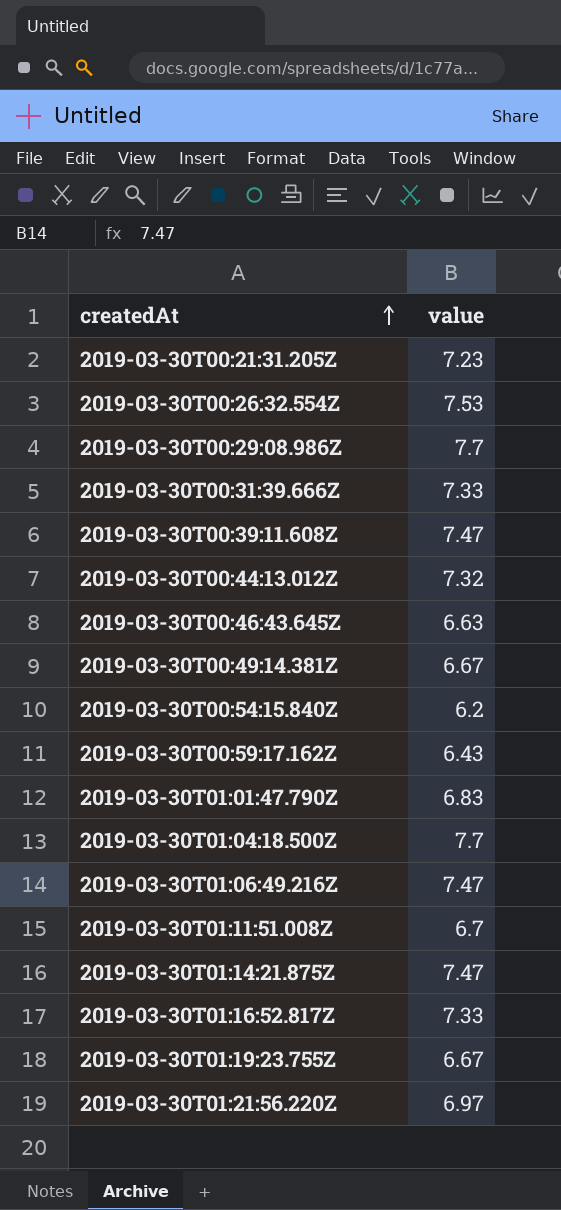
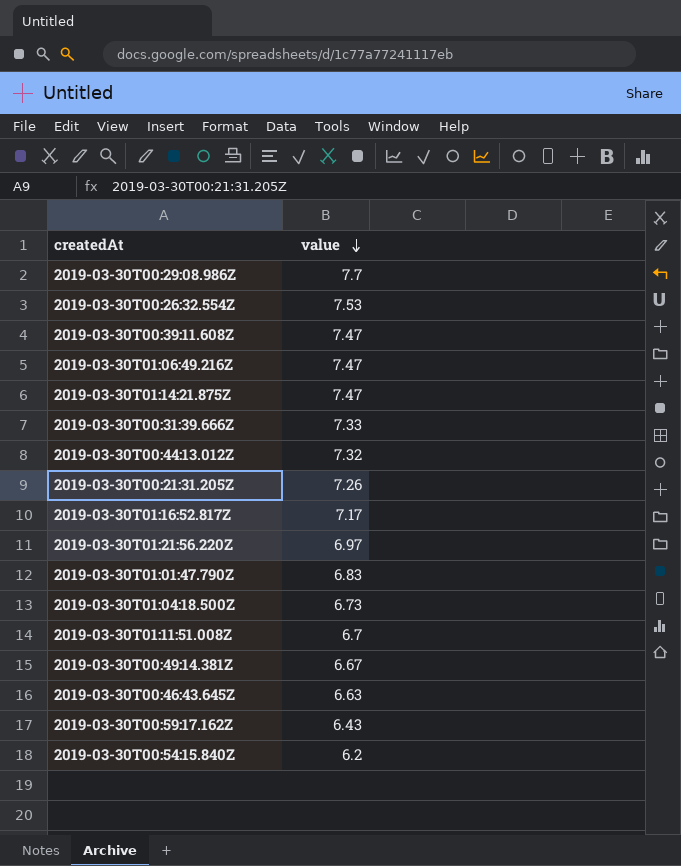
row order: createdAt ascending -> value descending
row 2019-03-30T01:19:23.755Z: 6.67 -> none
2019-03-30T00:21:31.205Z | value: 7.23 -> 7.26
2019-03-30T01:16:52.817Z | value: 7.33 -> 7.17
2019-03-30T01:04:18.500Z | value: 7.7 -> 6.73

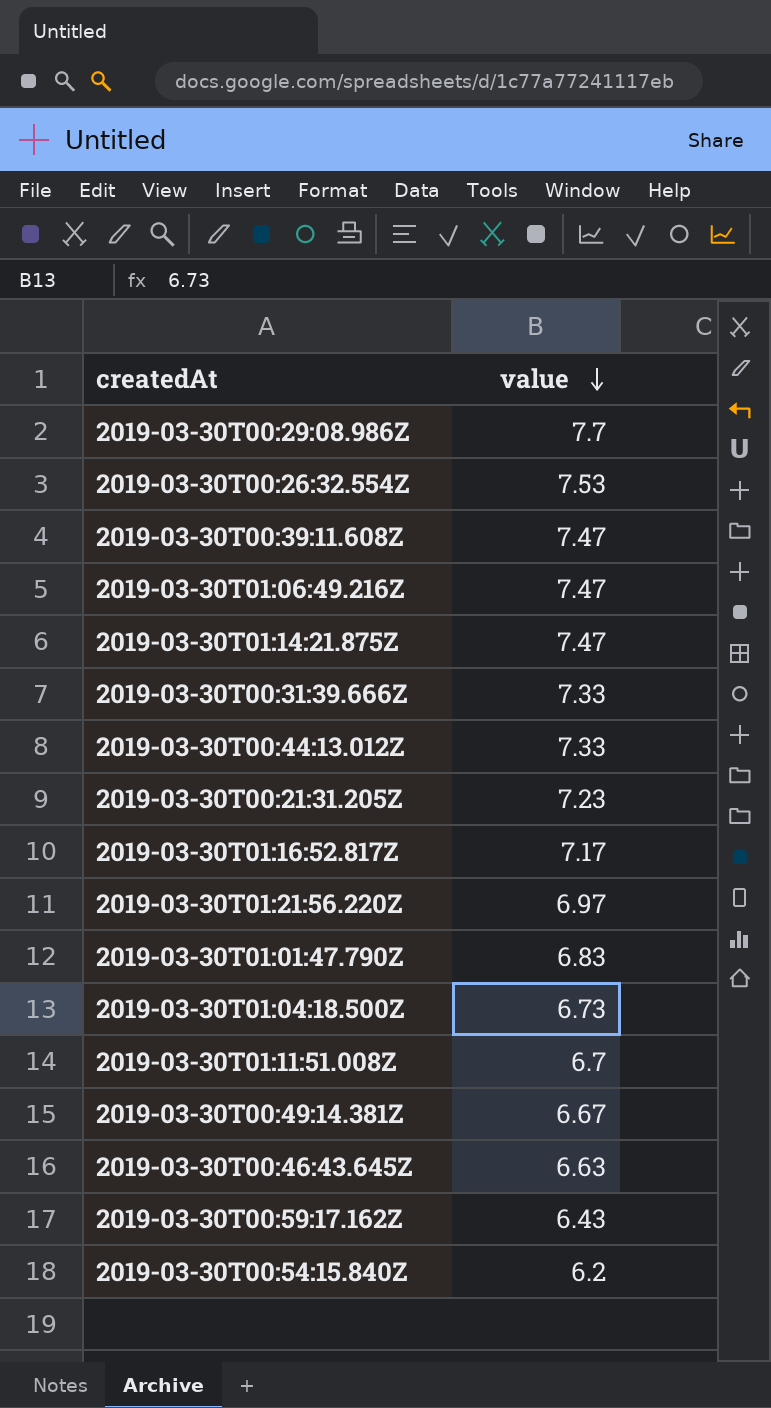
2019-03-30T00:44:13.012Z | value: 7.32 -> 7.33
2019-03-30T00:21:31.205Z | value: 7.26 -> 7.23

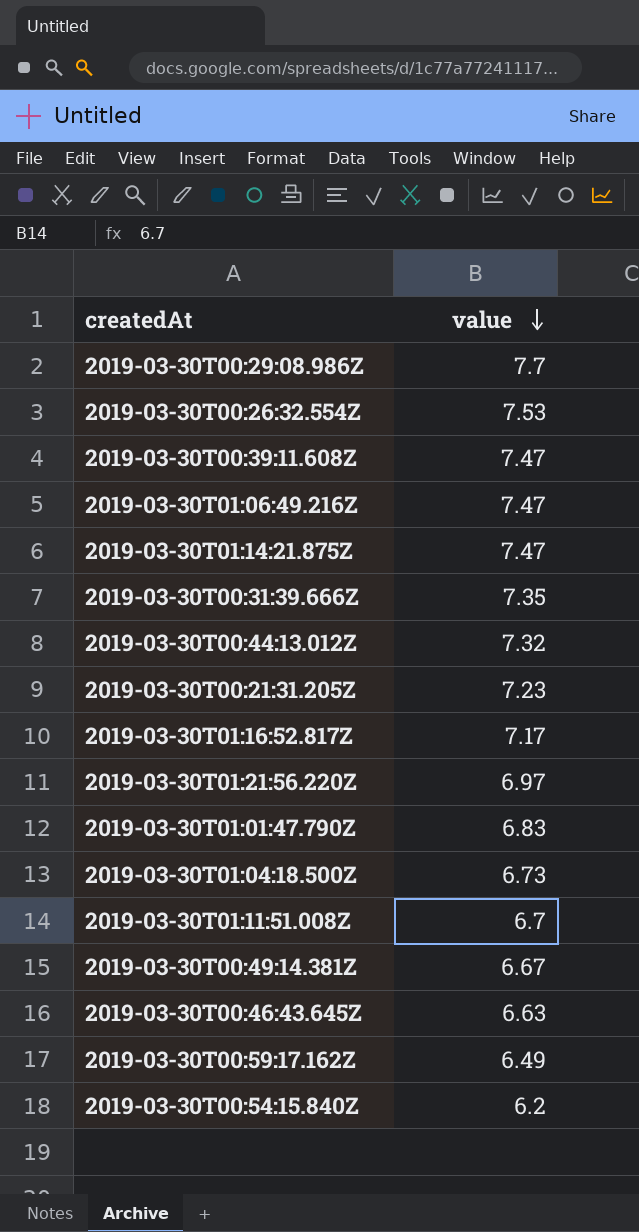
2019-03-30T00:31:39.666Z | value: 7.33 -> 7.35
2019-03-30T00:44:13.012Z | value: 7.33 -> 7.32
2019-03-30T00:59:17.162Z | value: 6.43 -> 6.49

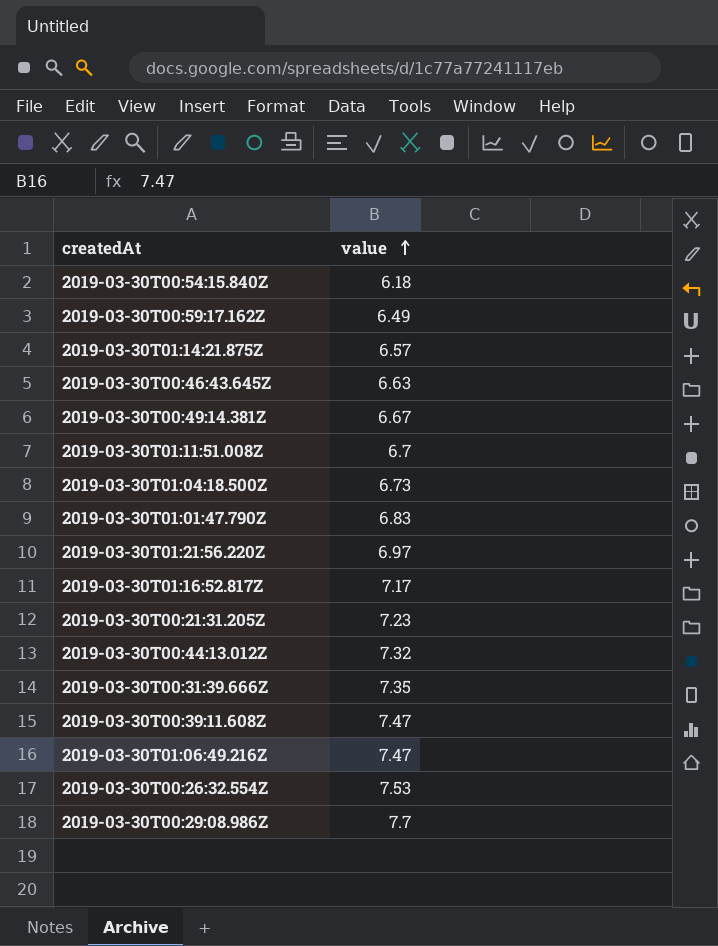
row order: value descending -> value ascending
2019-03-30T00:54:15.840Z | value: 6.2 -> 6.18
2019-03-30T01:14:21.875Z | value: 7.47 -> 6.57

